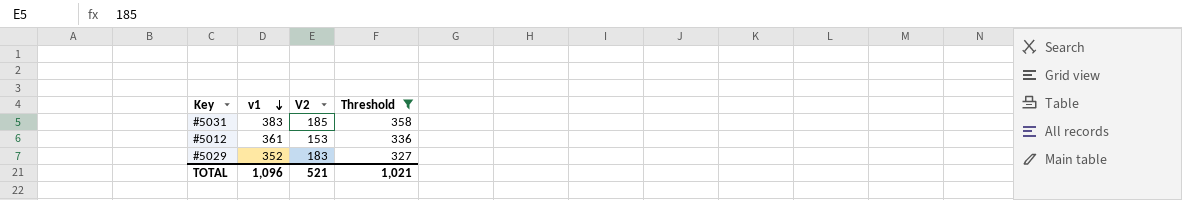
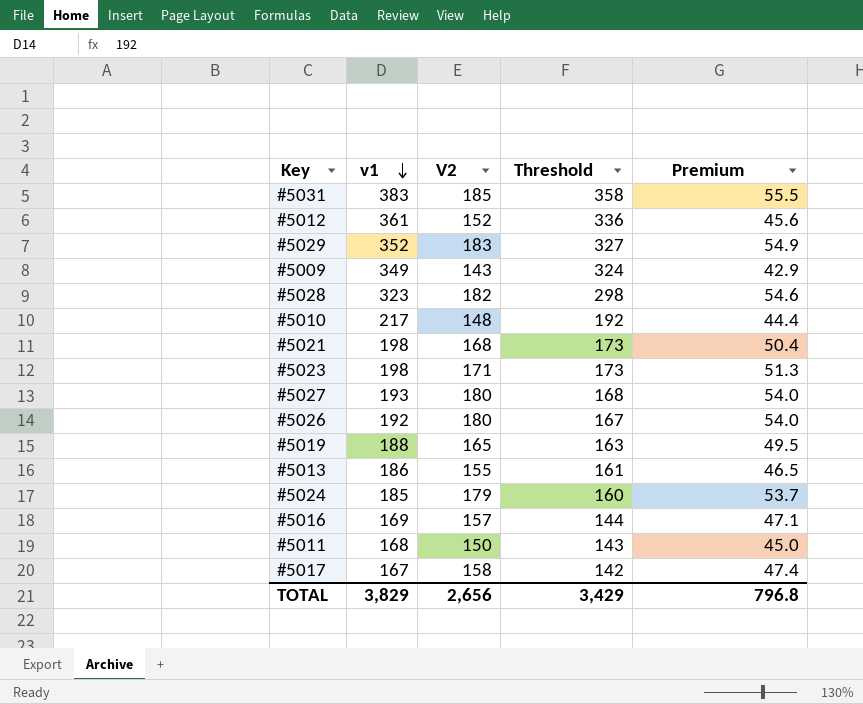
filter: Threshold >= 327 -> none
column Premium | formula: none -> [V2] * 0.3
#5012 | V2: 153 -> 152
TOTAL | v1: 1,096 -> 3,829
TOTAL | V2: 521 -> 2,656
TOTAL | Threshold: 1,021 -> 3,429

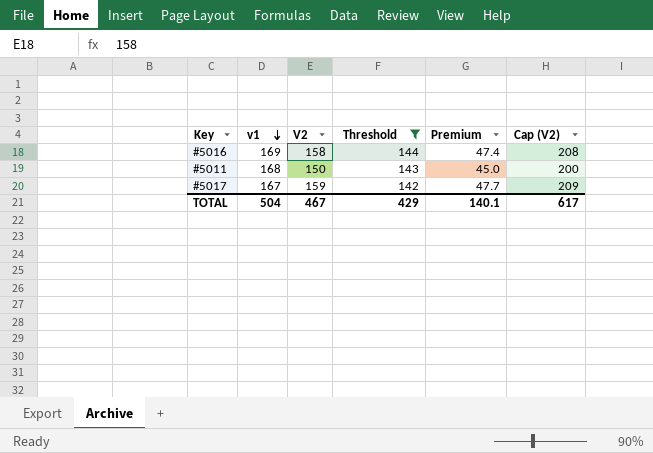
filter: none -> Threshold <= 144
column Cap (V2) | formula: none -> [V2] + 50
#5016 | V2: 157 -> 158
#5016 | Premium: 47.1 -> 47.4
#5017 | V2: 158 -> 159
#5017 | Premium: 47.4 -> 47.7
TOTAL | v1: 3,829 -> 504
TOTAL | V2: 2,656 -> 467
TOTAL | Threshold: 3,429 -> 429
TOTAL | Premium: 796.8 -> 140.1

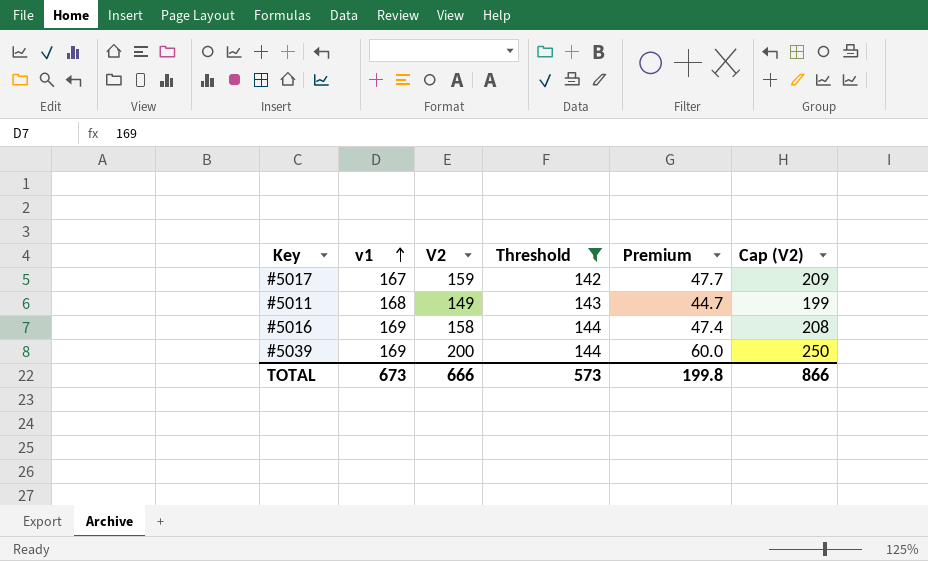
row order: v1 descending -> v1 ascending
#5011 | V2: 150 -> 149
#5011 | Premium: 45.0 -> 44.7
#5011 | Cap (V2): 200 -> 199
row #5039: none -> 169 | 200 | 144 | 60.0 | 250
TOTAL | v1: 504 -> 673
TOTAL | V2: 467 -> 666
TOTAL | Threshold: 429 -> 573
TOTAL | Premium: 140.1 -> 199.8
TOTAL | Cap (V2): 617 -> 866

